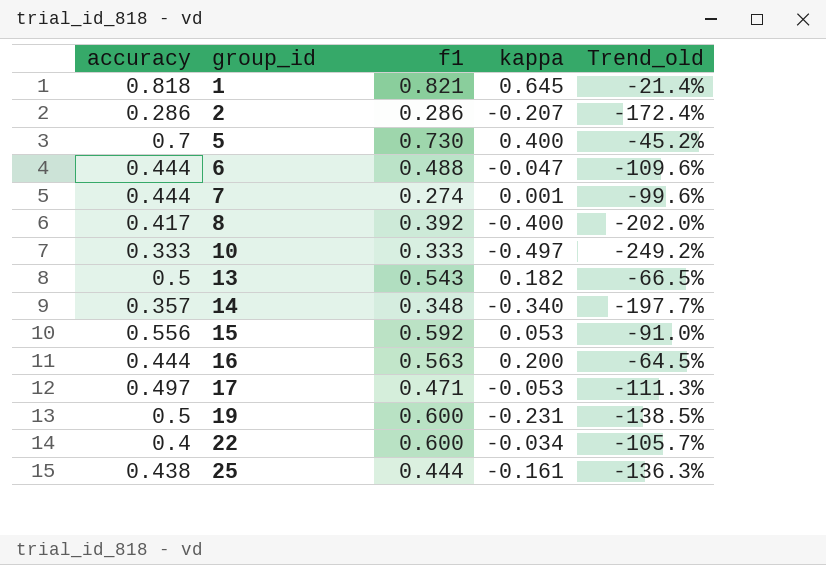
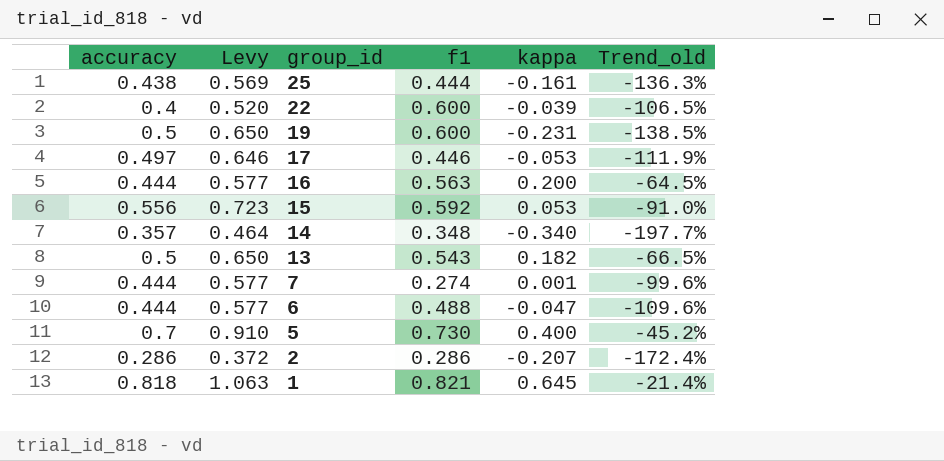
row order: group_id ascending -> group_id descending
column Levy | formula: none -> [accuracy] * 1.3
row 8: 0.417 | 0.392 | -0.400 | -202.0% -> none
row 10: 0.333 | 0.333 | -0.497 | -249.2% -> none
22 | kappa: -0.034 -> -0.039
22 | Trend_old: -105.7% -> -106.5%
17 | f1: 0.471 -> 0.446
17 | Trend_old: -111.3% -> -111.9%

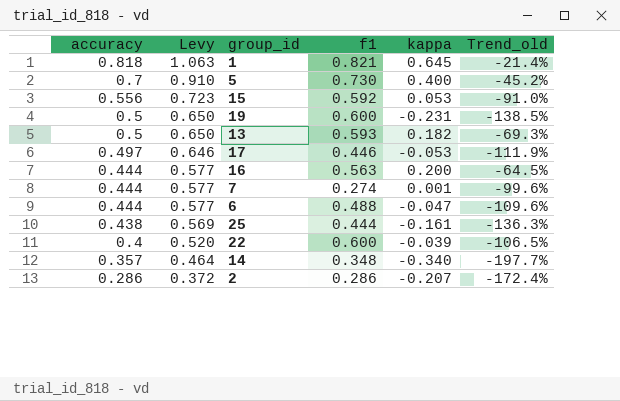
row order: group_id descending -> accuracy descending
13 | f1: 0.543 -> 0.593
13 | Trend_old: -66.5% -> -69.3%

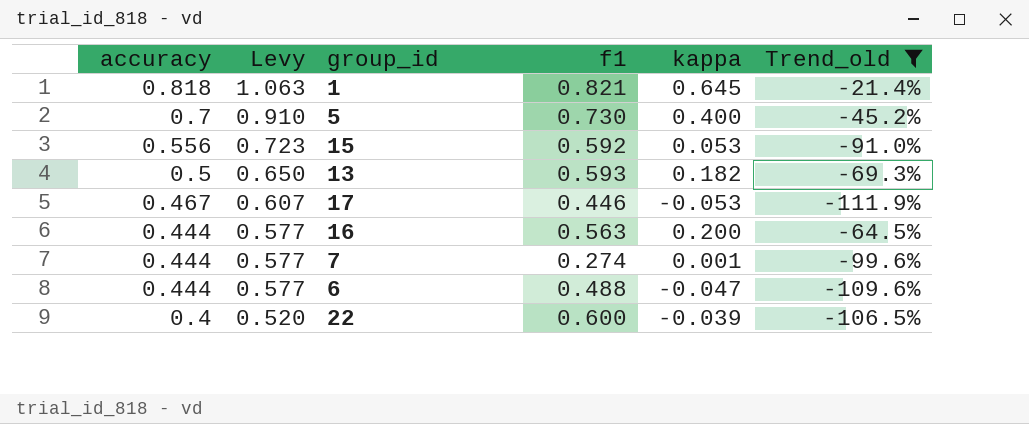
filter: none -> Trend_old >= -111.9%
17 | accuracy: 0.497 -> 0.467
17 | Levy: 0.646 -> 0.607

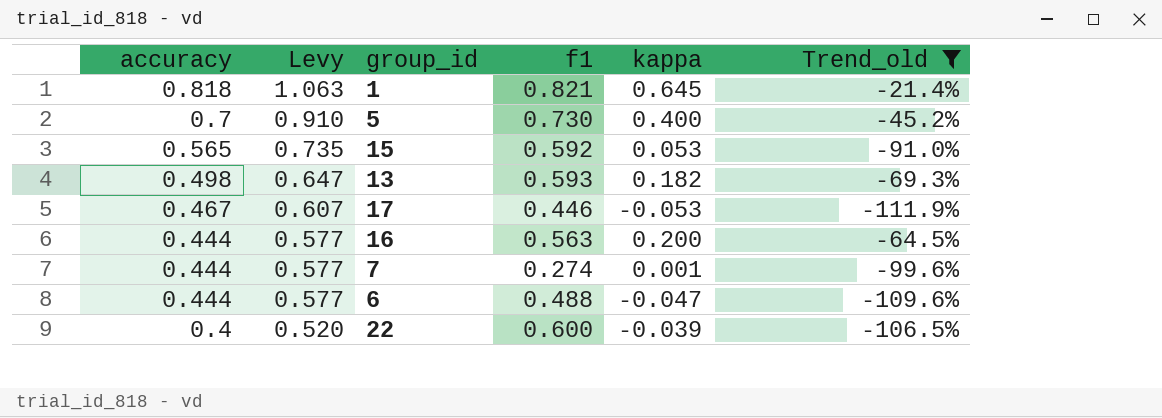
15 | accuracy: 0.556 -> 0.565
15 | Levy: 0.723 -> 0.735
13 | accuracy: 0.5 -> 0.498
13 | Levy: 0.650 -> 0.647

